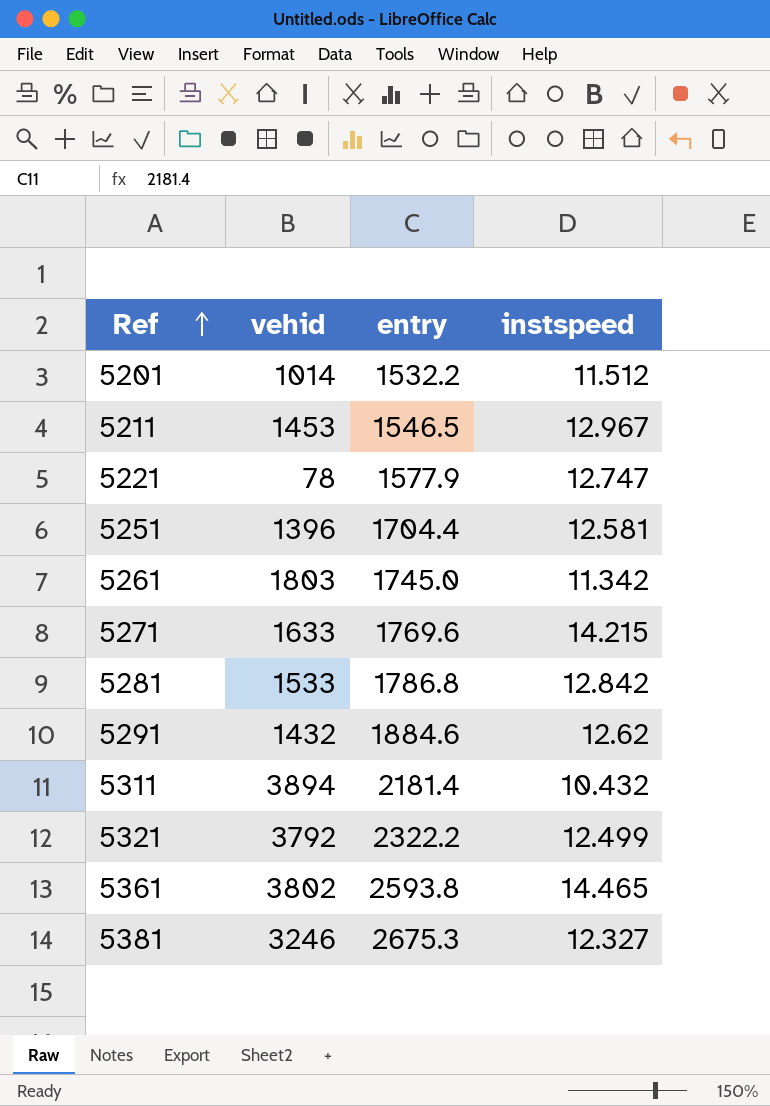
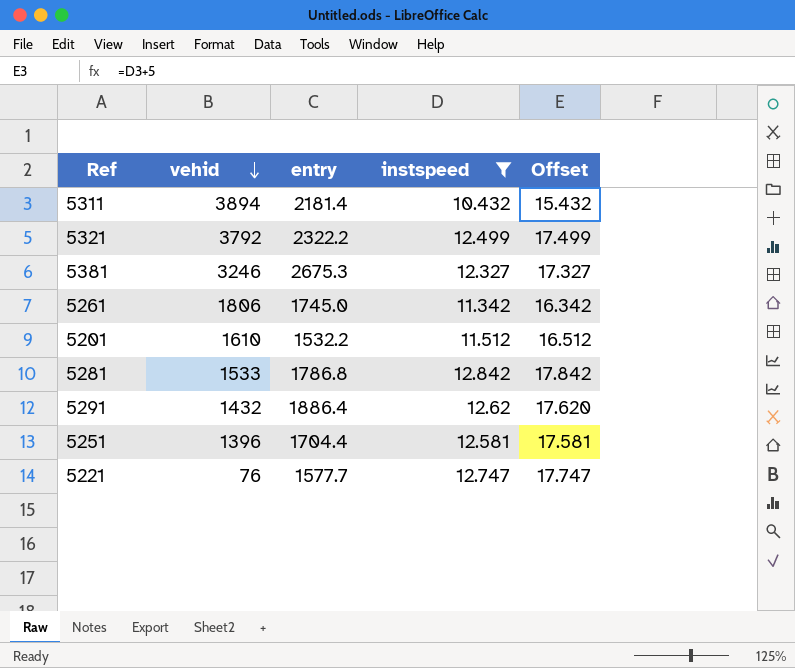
filter: none -> instspeed <= 12.842
row order: Ref ascending -> vehid descending
column Offset | formula: none -> [instspeed] + 5
5261 | vehid: 1803 -> 1806
5201 | vehid: 1014 -> 1610
5291 | entry: 1884.6 -> 1886.4
5221 | vehid: 78 -> 76
5221 | entry: 1577.9 -> 1577.7

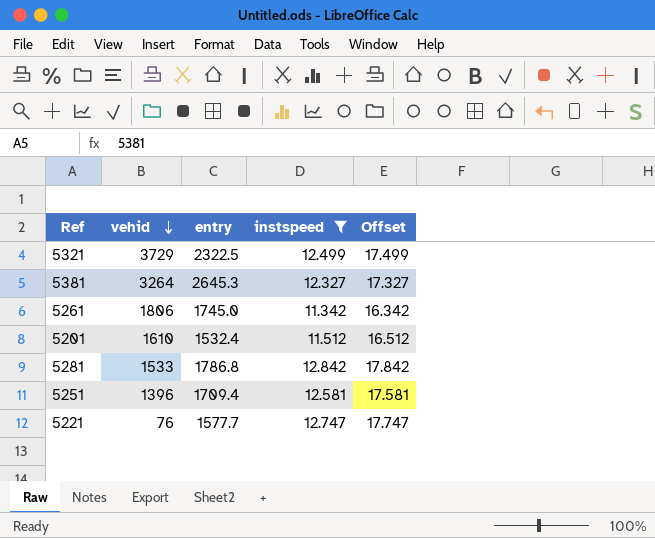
row 5311: 3894 | 2181.4 | 10.432 | 15.432 -> none
row 5291: 1432 | 1886.4 | 12.62 | 17.620 -> none
5321 | vehid: 3792 -> 3729
5321 | entry: 2322.2 -> 2322.5
5381 | vehid: 3246 -> 3264
5381 | entry: 2675.3 -> 2645.3
5201 | entry: 1532.2 -> 1532.4
5251 | entry: 1704.4 -> 1709.4

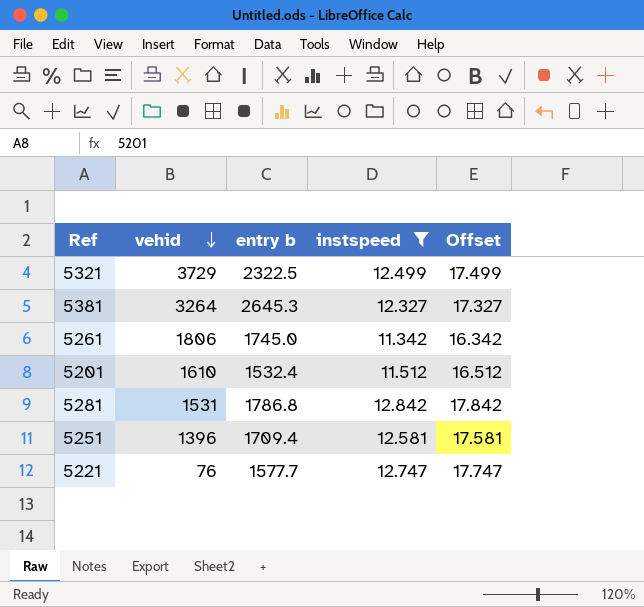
column name: entry -> entry b
5281 | vehid: 1533 -> 1531

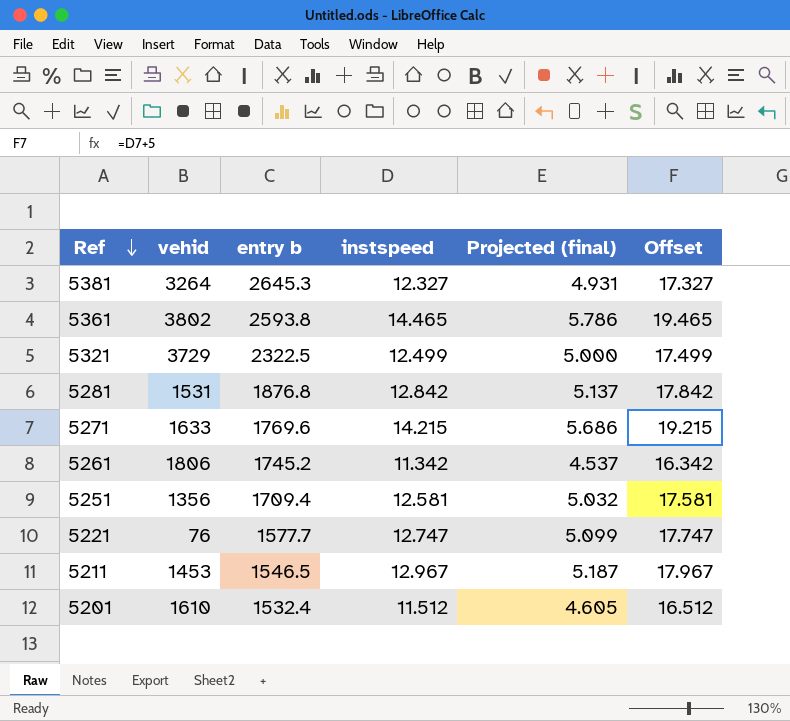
filter: instspeed <= 12.842 -> none
row order: vehid descending -> Ref descending
column Projected (final) | formula: none -> [instspeed] * 0.4
5281 | entry b: 1786.8 -> 1876.8
5261 | entry b: 1745.0 -> 1745.2
5251 | vehid: 1396 -> 1356

